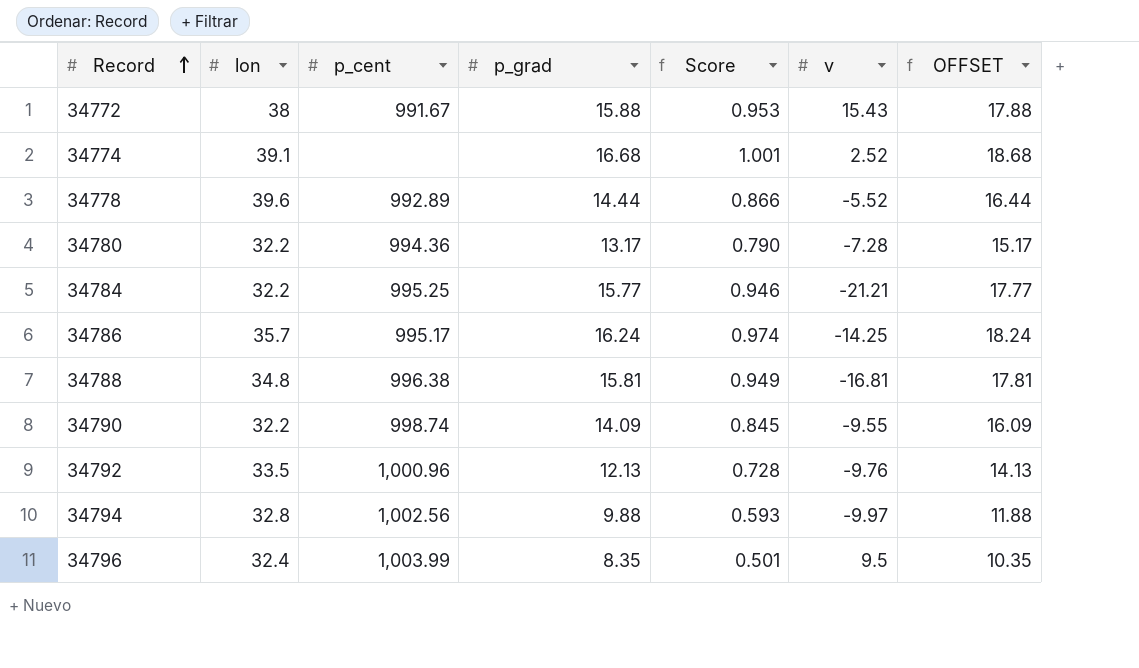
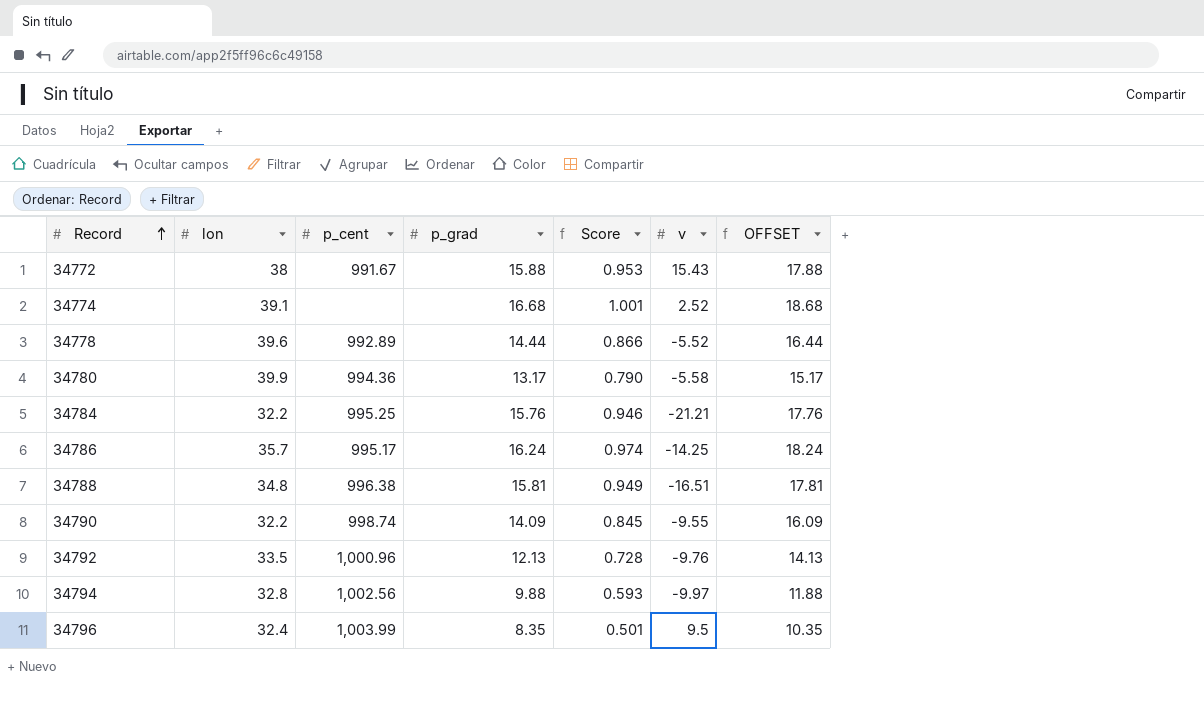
34780 | lon: 32.2 -> 39.9
34780 | v: -7.28 -> -5.58
34784 | p_grad: 15.77 -> 15.76
34784 | OFFSET: 17.77 -> 17.76
34788 | v: -16.81 -> -16.51

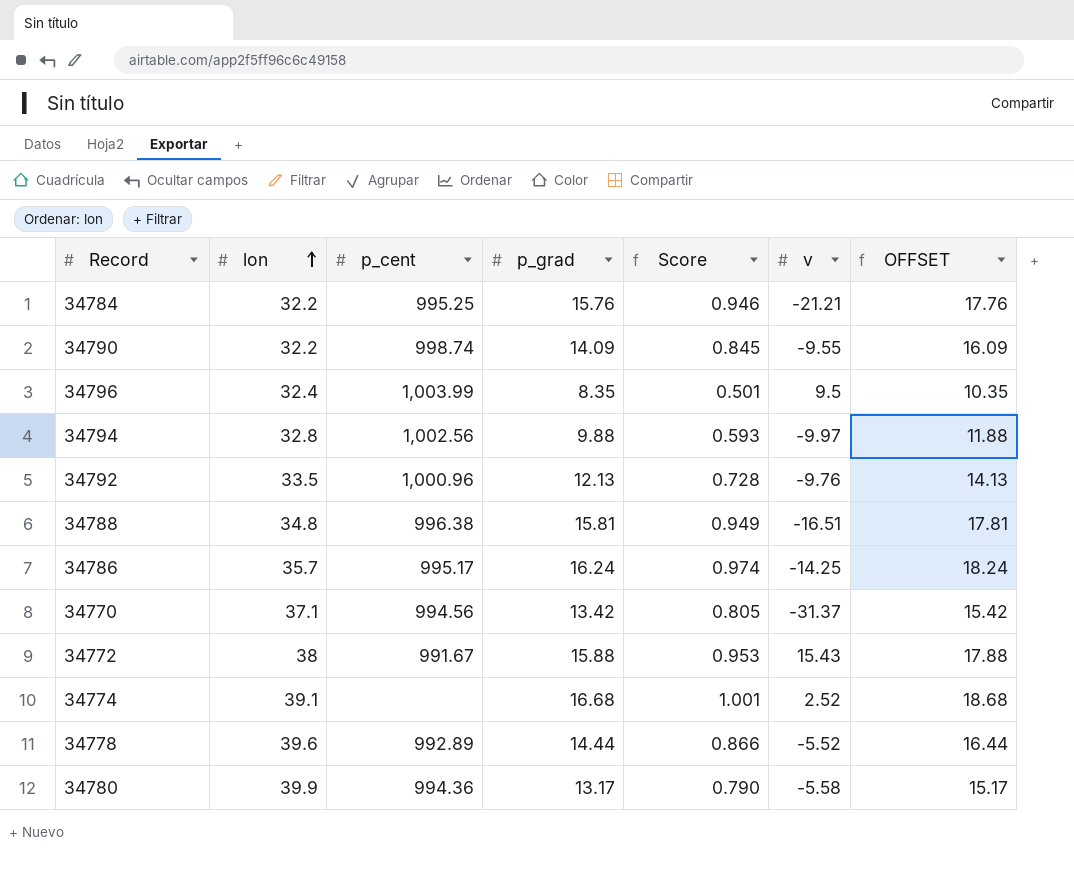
row order: Record ascending -> lon ascending
row 34770: none -> 37.1 | 994.56 | 13.42 | 0.805 | -31.37 | 15.42

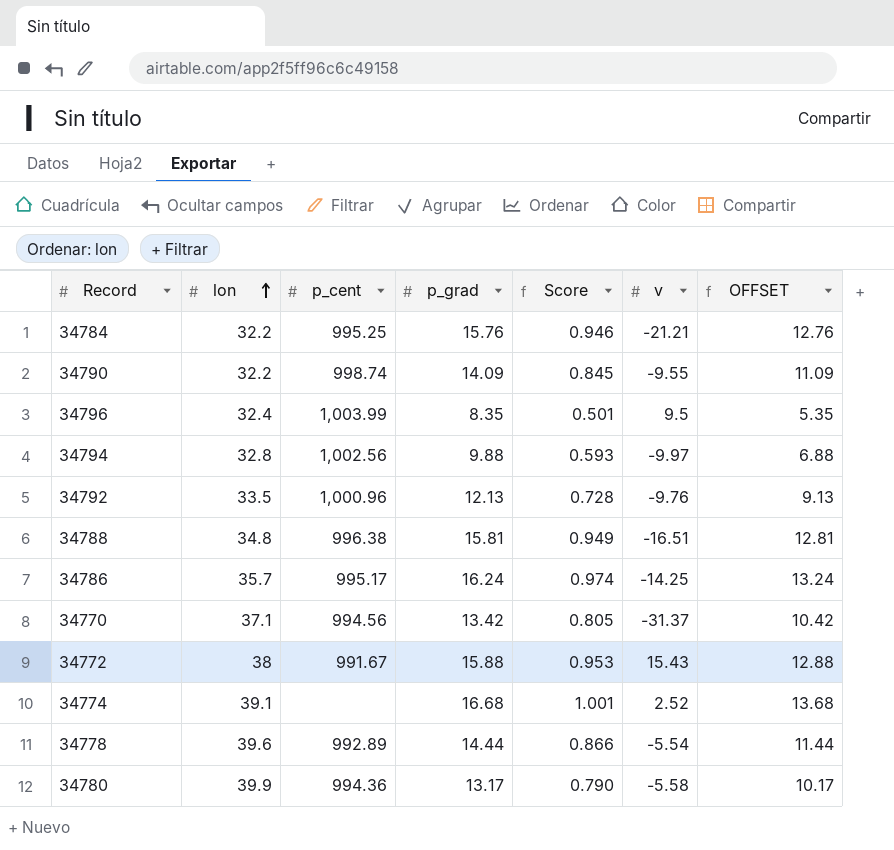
column OFFSET | formula: [p_grad] + 2 -> [p_grad] - 3
34778 | v: -5.52 -> -5.54

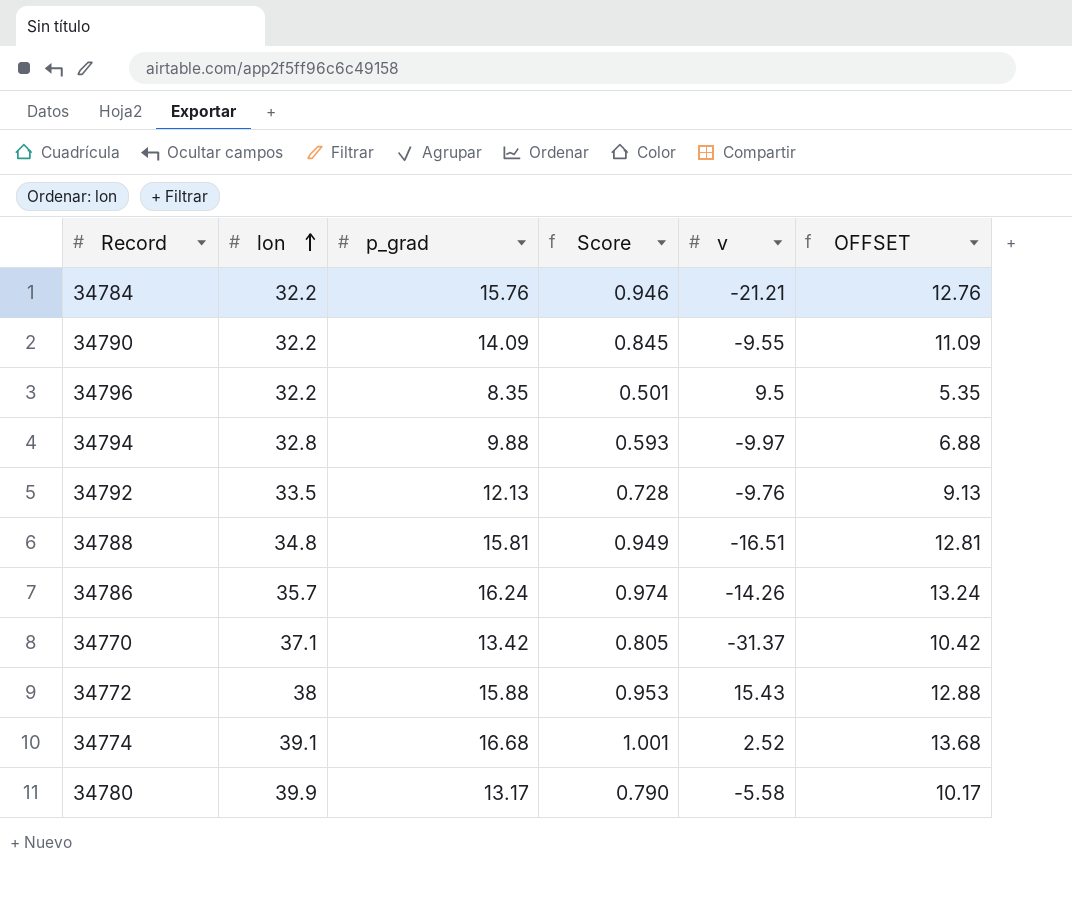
column p_cent | position: 3 -> none
row 34778: 39.6 | 992.89 | 14.44 | 0.866 | -5.54 | 11.44 -> none
34796 | lon: 32.4 -> 32.2
34786 | v: -14.25 -> -14.26

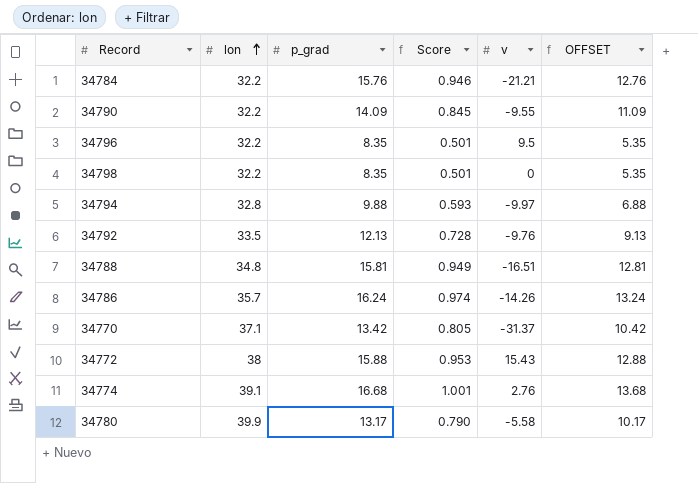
row 34798: none -> 32.2 | 8.35 | 0.501 | 0 | 5.35
34774 | v: 2.52 -> 2.76

